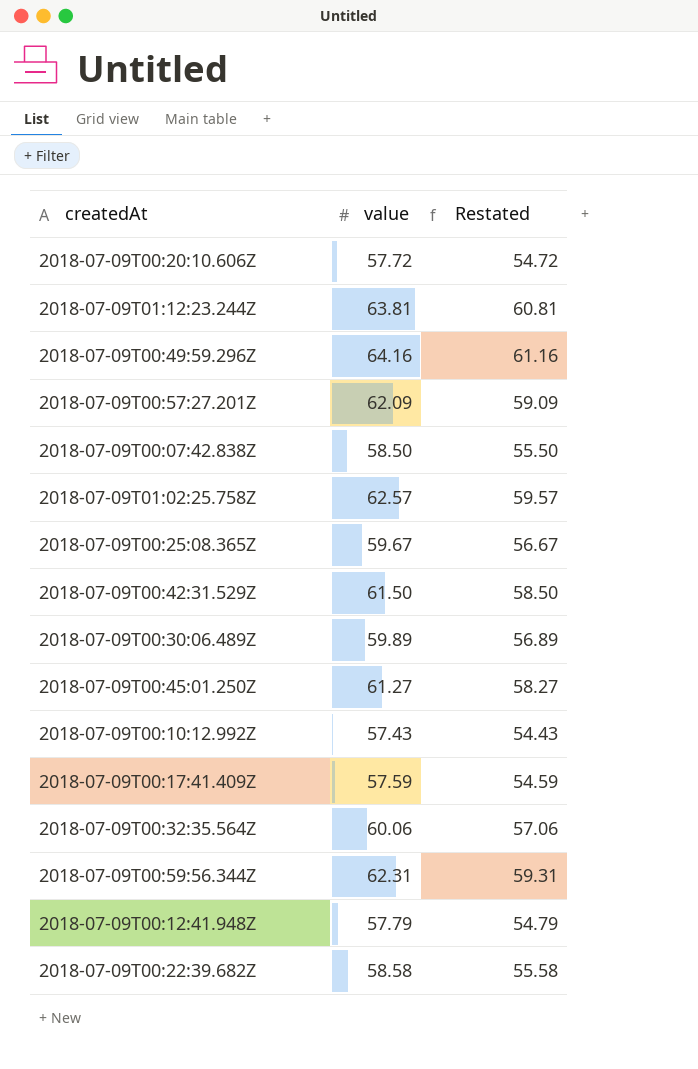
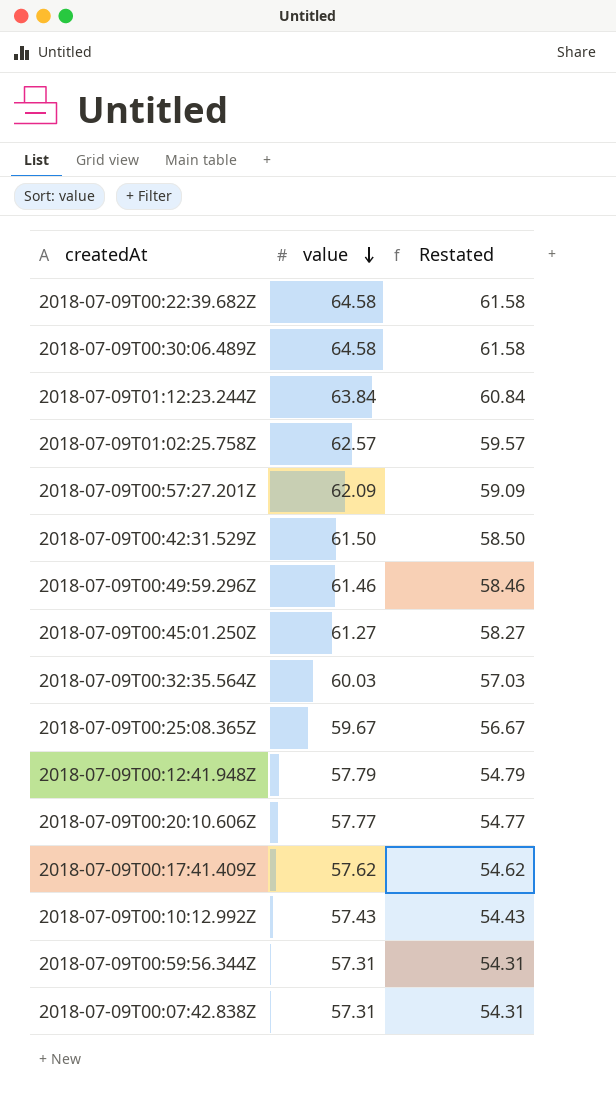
row order: none -> value descending
2018-07-09T00:22:39.682Z | value: 58.58 -> 64.58
2018-07-09T00:22:39.682Z | Restated: 55.58 -> 61.58
2018-07-09T00:30:06.489Z | value: 59.89 -> 64.58
2018-07-09T00:30:06.489Z | Restated: 56.89 -> 61.58
2018-07-09T01:12:23.244Z | value: 63.81 -> 63.84
2018-07-09T01:12:23.244Z | Restated: 60.81 -> 60.84
2018-07-09T00:49:59.296Z | value: 64.16 -> 61.46
2018-07-09T00:49:59.296Z | Restated: 61.16 -> 58.46
2018-07-09T00:32:35.564Z | value: 60.06 -> 60.03
2018-07-09T00:32:35.564Z | Restated: 57.06 -> 57.03
2018-07-09T00:20:10.606Z | value: 57.72 -> 57.77
2018-07-09T00:20:10.606Z | Restated: 54.72 -> 54.77
2018-07-09T00:17:41.409Z | value: 57.59 -> 57.62
2018-07-09T00:17:41.409Z | Restated: 54.59 -> 54.62
2018-07-09T00:59:56.344Z | value: 62.31 -> 57.31
2018-07-09T00:59:56.344Z | Restated: 59.31 -> 54.31
2018-07-09T00:07:42.838Z | value: 58.50 -> 57.31
2018-07-09T00:07:42.838Z | Restated: 55.50 -> 54.31

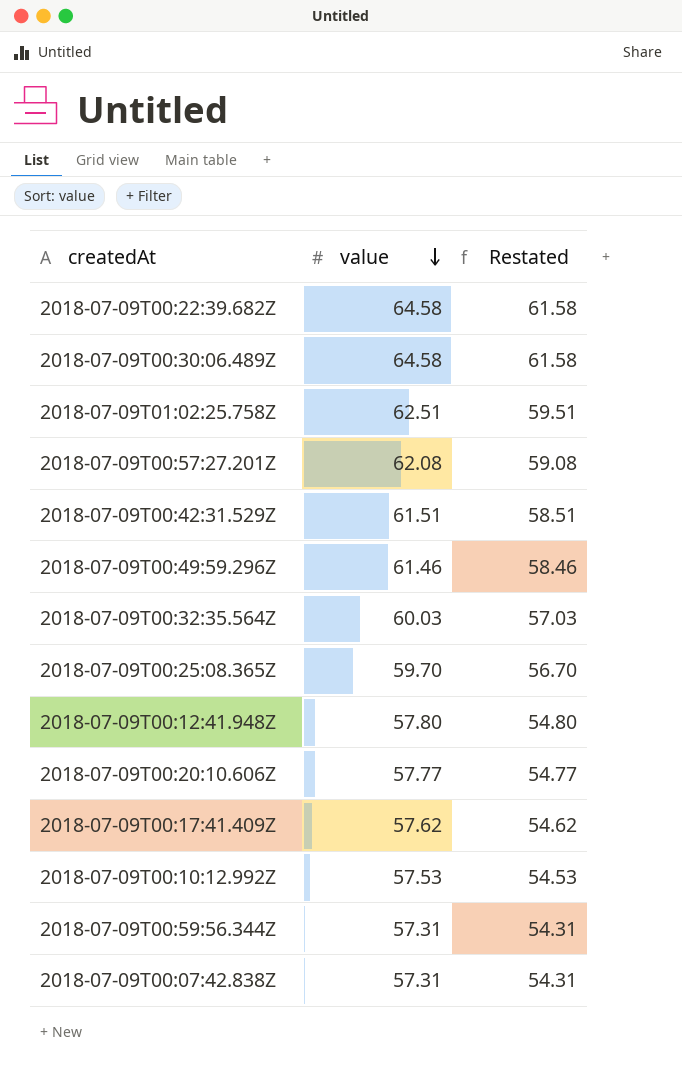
row 2018-07-09T01:12:23.244Z: 63.84 | 60.84 -> none
row 2018-07-09T00:45:01.250Z: 61.27 | 58.27 -> none
2018-07-09T01:02:25.758Z | value: 62.57 -> 62.51
2018-07-09T01:02:25.758Z | Restated: 59.57 -> 59.51
2018-07-09T00:57:27.201Z | value: 62.09 -> 62.08
2018-07-09T00:57:27.201Z | Restated: 59.09 -> 59.08
2018-07-09T00:42:31.529Z | value: 61.50 -> 61.51
2018-07-09T00:42:31.529Z | Restated: 58.50 -> 58.51
2018-07-09T00:25:08.365Z | value: 59.67 -> 59.70
2018-07-09T00:25:08.365Z | Restated: 56.67 -> 56.70
2018-07-09T00:12:41.948Z | value: 57.79 -> 57.80
2018-07-09T00:12:41.948Z | Restated: 54.79 -> 54.80
2018-07-09T00:10:12.992Z | value: 57.43 -> 57.53
2018-07-09T00:10:12.992Z | Restated: 54.43 -> 54.53

